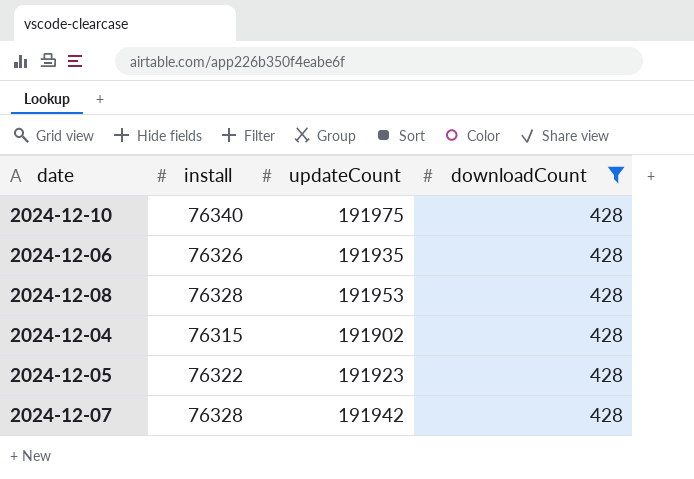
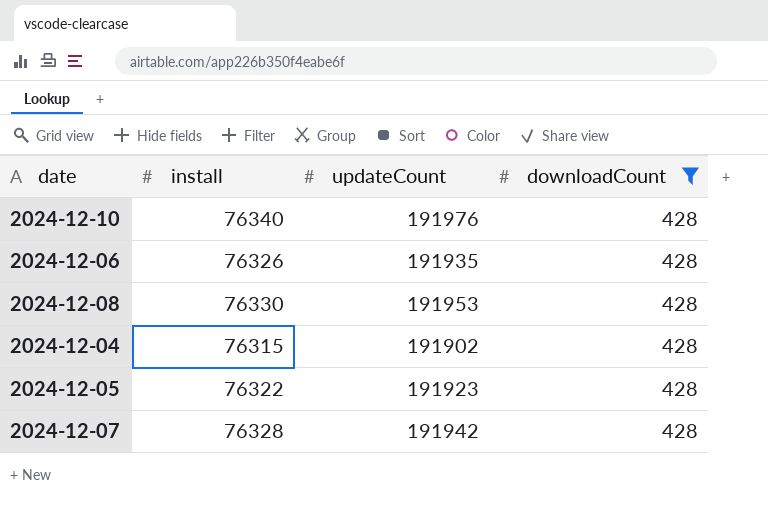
2024-12-10 | updateCount: 191975 -> 191976
2024-12-08 | install: 76328 -> 76330

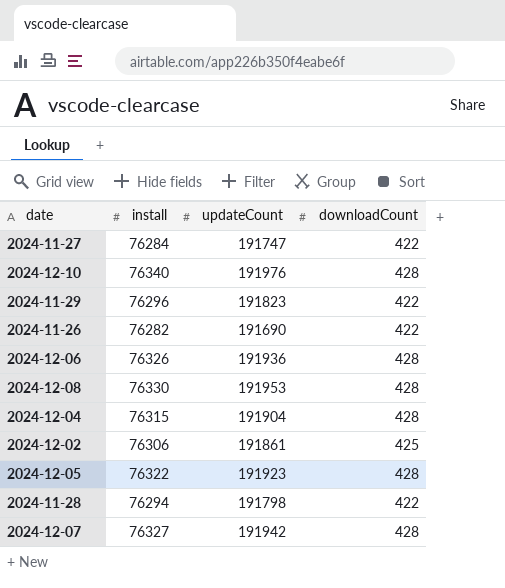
filter: downloadCount = 428 -> none
2024-12-06 | updateCount: 191935 -> 191936
2024-12-04 | updateCount: 191902 -> 191904
2024-12-07 | install: 76328 -> 76327

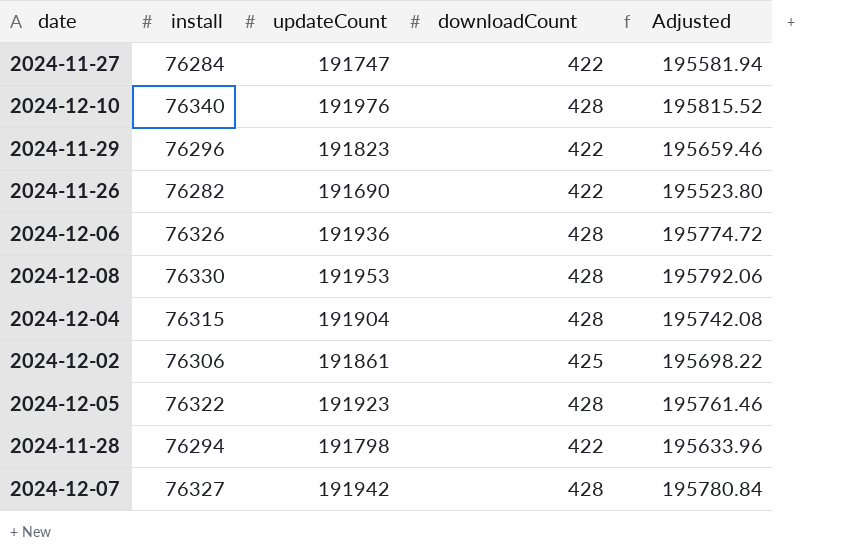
column Adjusted | formula: none -> [updateCount] * 1.02

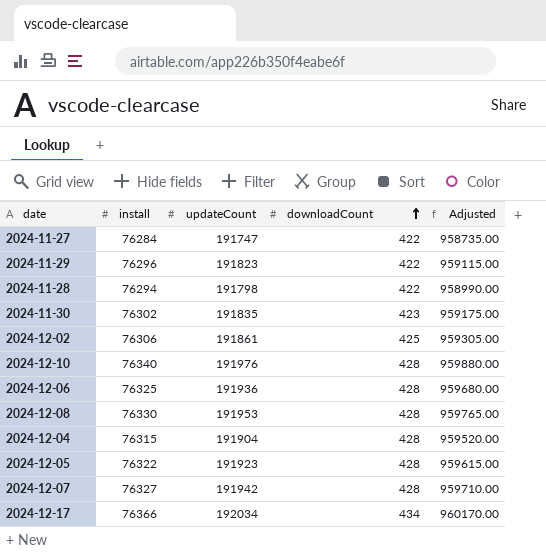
row order: none -> downloadCount ascending
column Adjusted | formula: [updateCount] * 1.02 -> [updateCount] * 5
row 2024-11-26: 76282 | 191690 | 422 | 195523.80 -> none
row 2024-11-30: none -> 76302 | 191835 | 423 | 959175.00
2024-12-06 | install: 76326 -> 76325
row 2024-12-17: none -> 76366 | 192034 | 434 | 960170.00

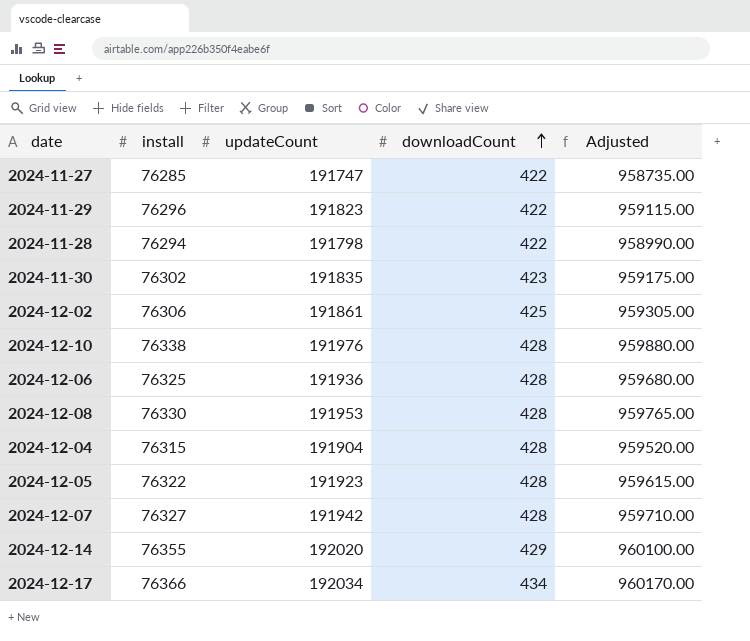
2024-11-27 | install: 76284 -> 76285
2024-12-10 | install: 76340 -> 76338
row 2024-12-14: none -> 76355 | 192020 | 429 | 960100.00

